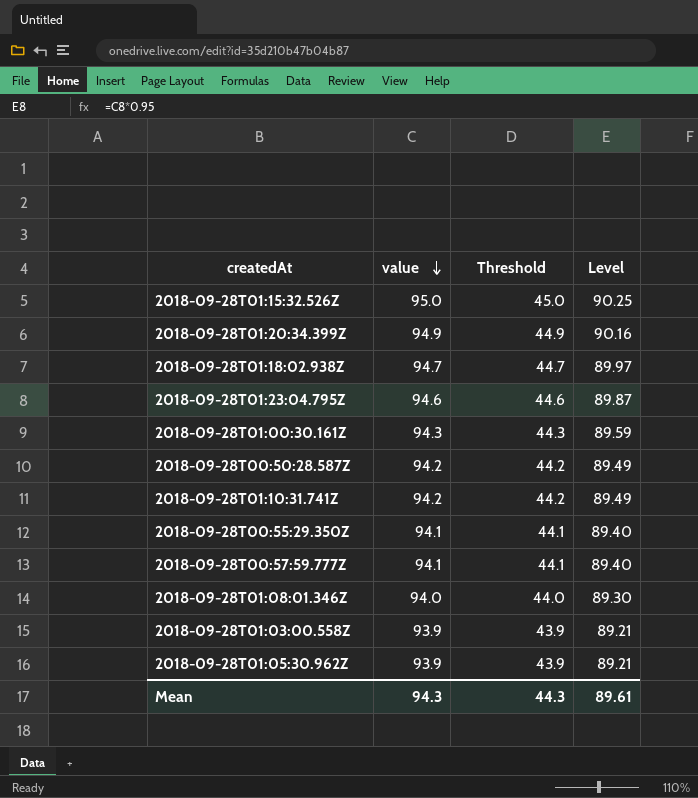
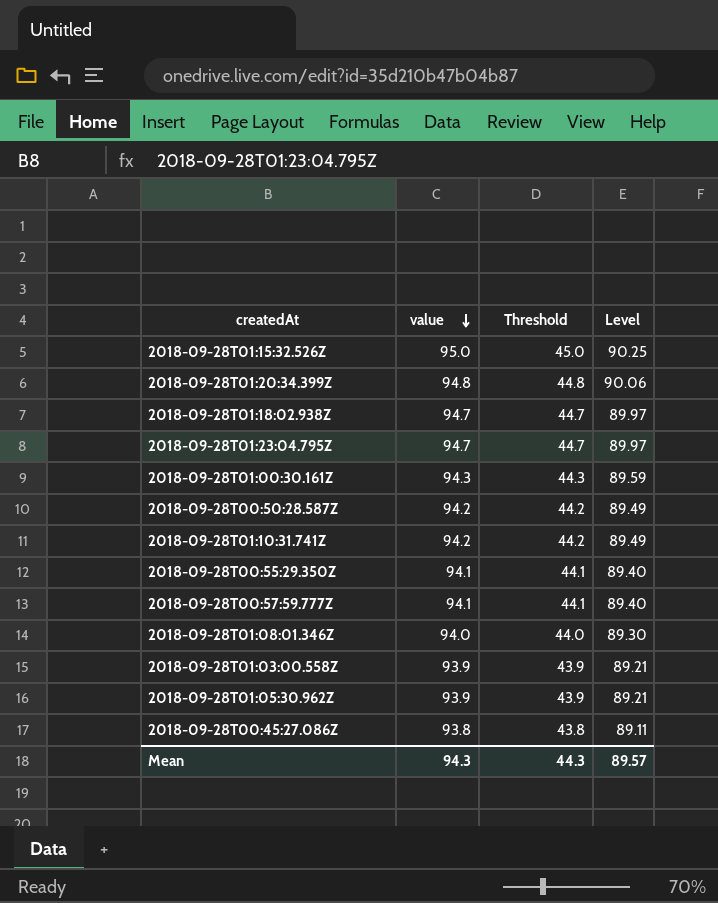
2018-09-28T01:20:34.399Z | value: 94.9 -> 94.8
2018-09-28T01:20:34.399Z | Threshold: 44.9 -> 44.8
2018-09-28T01:20:34.399Z | Level: 90.16 -> 90.06
2018-09-28T01:23:04.795Z | value: 94.6 -> 94.7
2018-09-28T01:23:04.795Z | Threshold: 44.6 -> 44.7
2018-09-28T01:23:04.795Z | Level: 89.87 -> 89.97
row 2018-09-28T00:45:27.086Z: none -> 93.8 | 43.8 | 89.11
Mean | Level: 89.61 -> 89.57

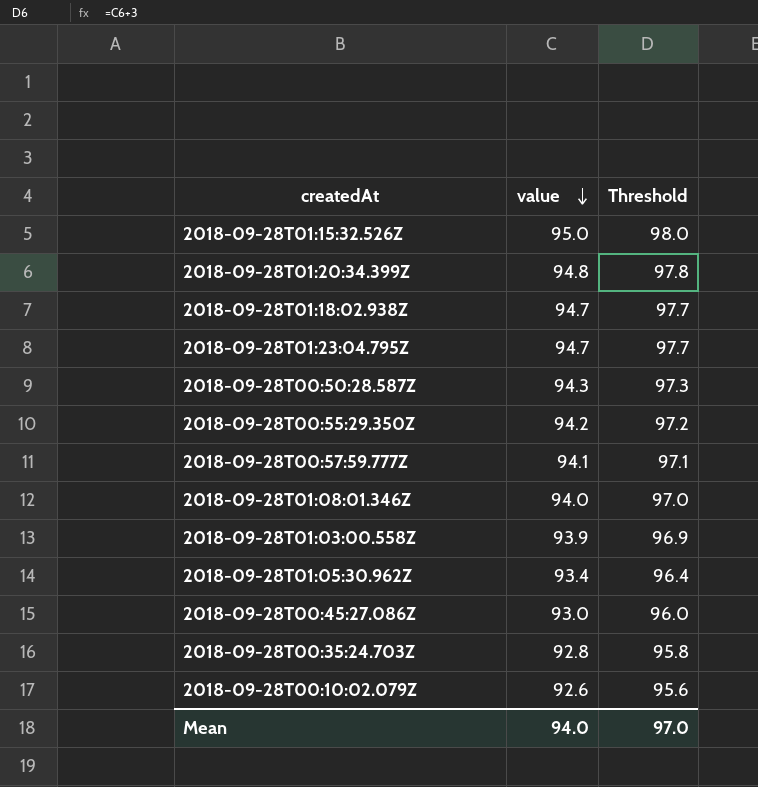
column Level | formula: [value] * 0.95 -> none
column Threshold | formula: [value] - 50 -> [value] + 3
row 2018-09-28T01:00:30.161Z: 94.3 | 44.3 | 89.59 -> none
row 2018-09-28T01:10:31.741Z: 94.2 | 44.2 | 89.49 -> none
2018-09-28T00:50:28.587Z | value: 94.2 -> 94.3
2018-09-28T00:55:29.350Z | value: 94.1 -> 94.2
2018-09-28T01:05:30.962Z | value: 93.9 -> 93.4
2018-09-28T00:45:27.086Z | value: 93.8 -> 93.0
row 2018-09-28T00:35:24.703Z: none -> 92.8 | 95.8
row 2018-09-28T00:10:02.079Z: none -> 92.6 | 95.6
Mean | value: 94.3 -> 94.0
Mean | Threshold: 44.3 -> 97.0

